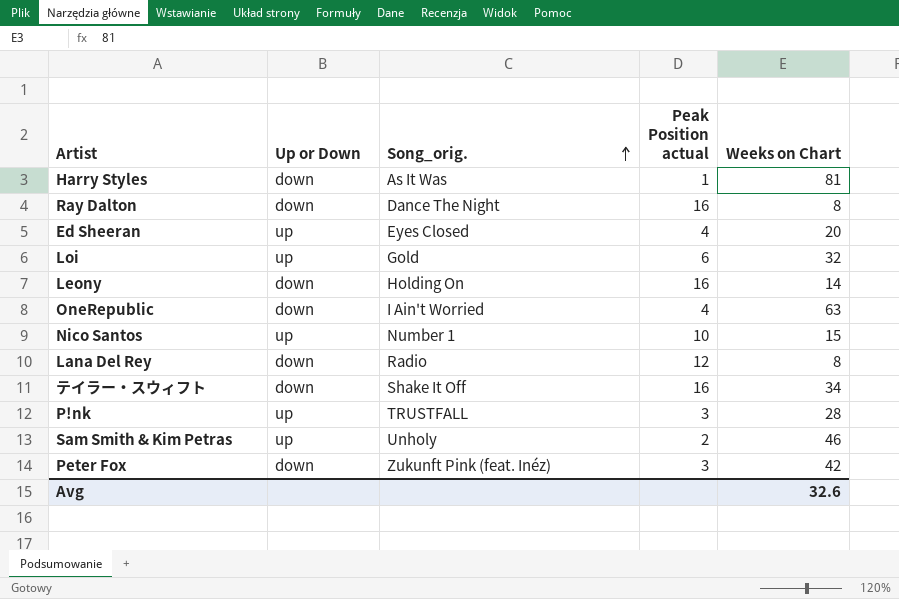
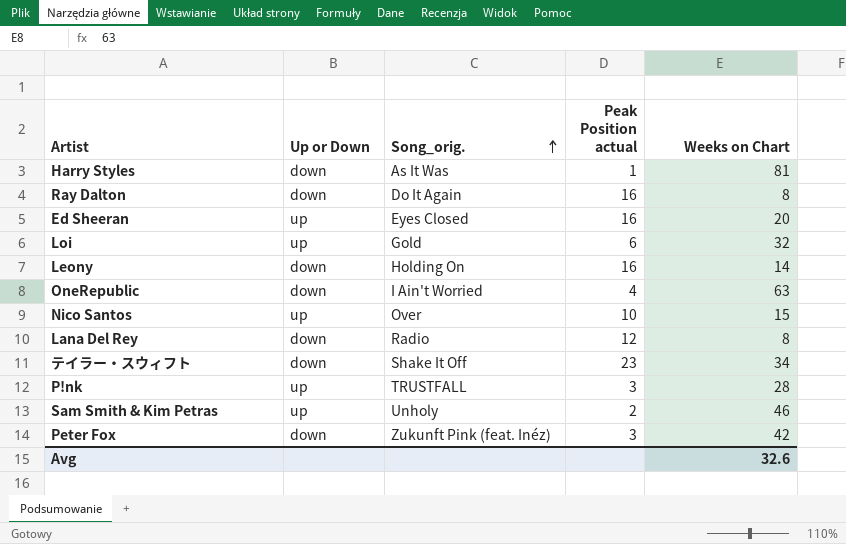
Ray Dalton | Song_orig.: Dance The Night -> Do It Again
Ed Sheeran | Peak Position actual: 4 -> 16
Nico Santos | Song_orig.: Number 1 -> Over
テイラー・スウィフト | Peak Position actual: 16 -> 23

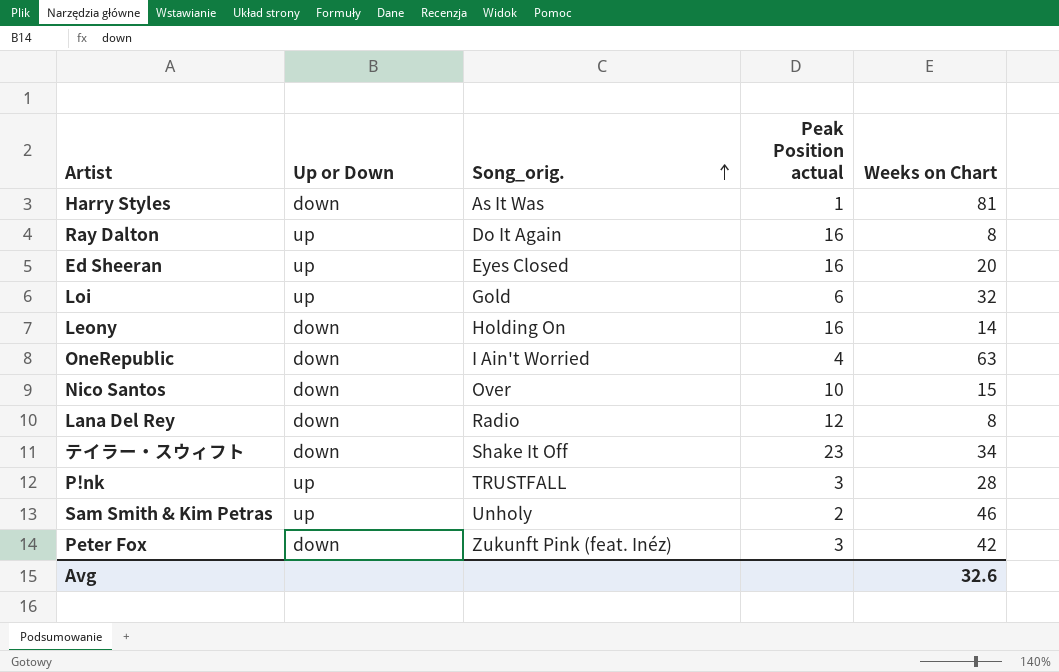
Ray Dalton | Up or Down: down -> up
Nico Santos | Up or Down: up -> down

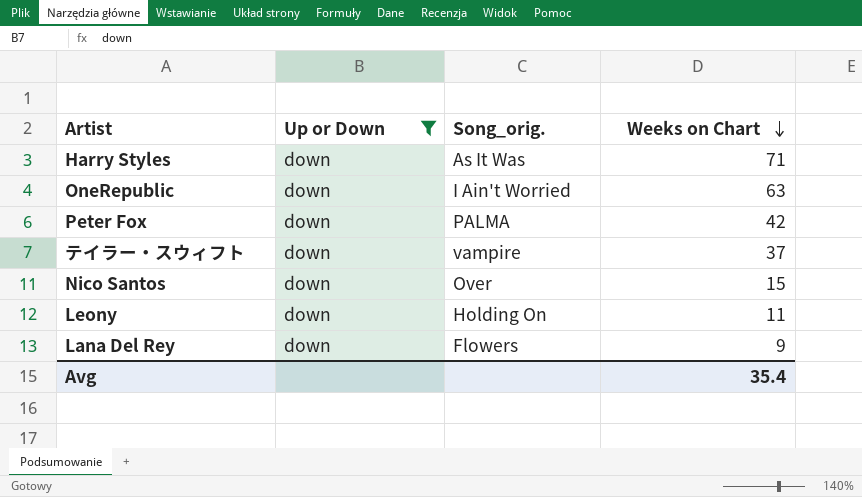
filter: none -> Up or Down = down
row order: Song_orig. ascending -> Weeks on Chart descending
column Peak Position actual | position: 4 -> none
Harry Styles | Weeks on Chart: 81 -> 71
Peter Fox | Song_orig.: Zukunft Pink (feat. Inéz) -> PALMA
テイラー・スウィフト | Song_orig.: Shake It Off -> vampire
テイラー・スウィフト | Weeks on Chart: 34 -> 37
Leony | Weeks on Chart: 14 -> 11
Lana Del Rey | Song_orig.: Radio -> Flowers
Lana Del Rey | Weeks on Chart: 8 -> 9
Avg | Weeks on Chart: 32.6 -> 35.4

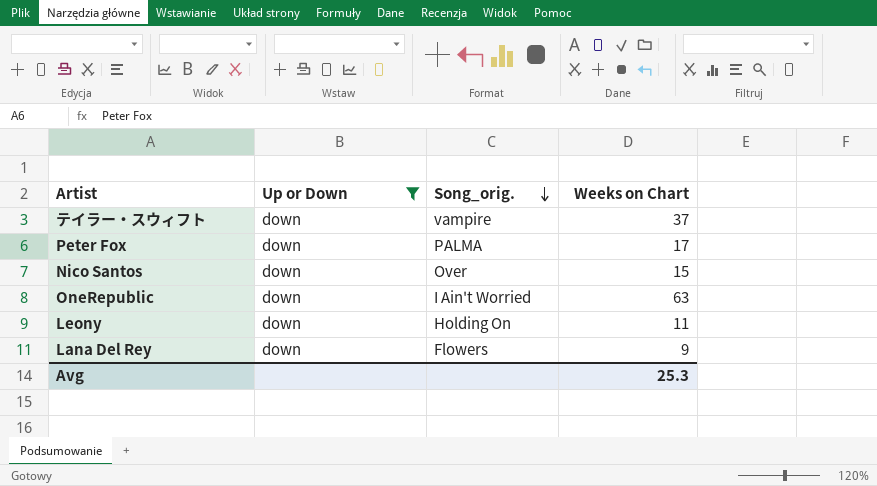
row order: Weeks on Chart descending -> Song_orig. descending
row Harry Styles: down | As It Was | 71 -> none
Peter Fox | Weeks on Chart: 42 -> 17
Avg | Weeks on Chart: 35.4 -> 25.3

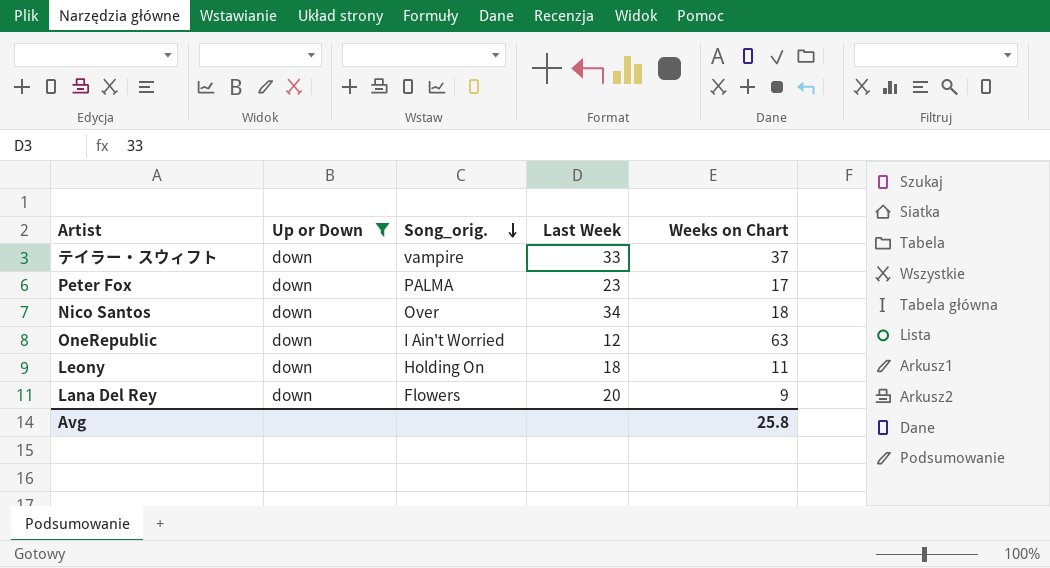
column Last Week | position: none -> 4
Nico Santos | Weeks on Chart: 15 -> 18
Avg | Weeks on Chart: 25.3 -> 25.8

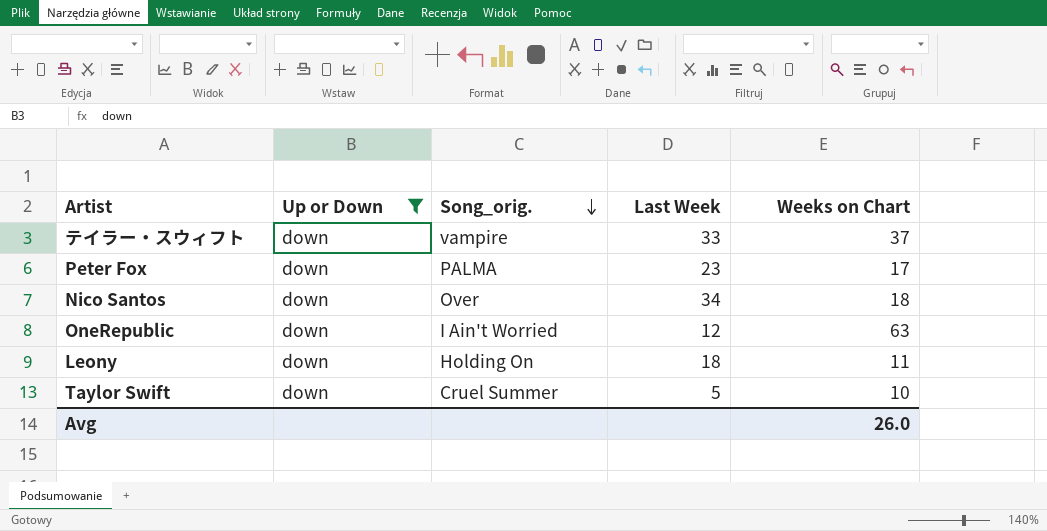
row Lana Del Rey: down | Flowers | 20 | 9 -> none
row Taylor Swift: none -> down | Cruel Summer | 5 | 10
Avg | Weeks on Chart: 25.8 -> 26.0

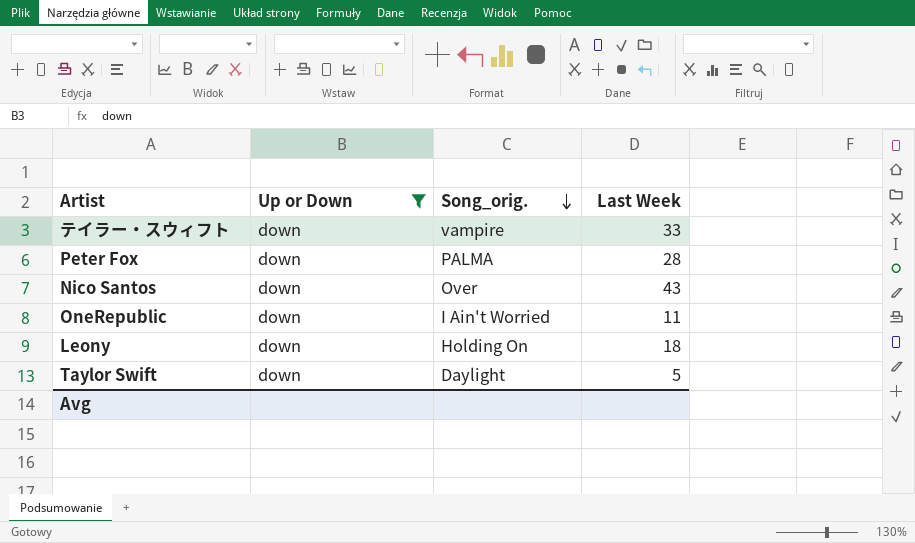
column Weeks on Chart | position: 5 -> none
Peter Fox | Last Week: 23 -> 28
Nico Santos | Last Week: 34 -> 43
OneRepublic | Last Week: 12 -> 11
Taylor Swift | Song_orig.: Cruel Summer -> Daylight

